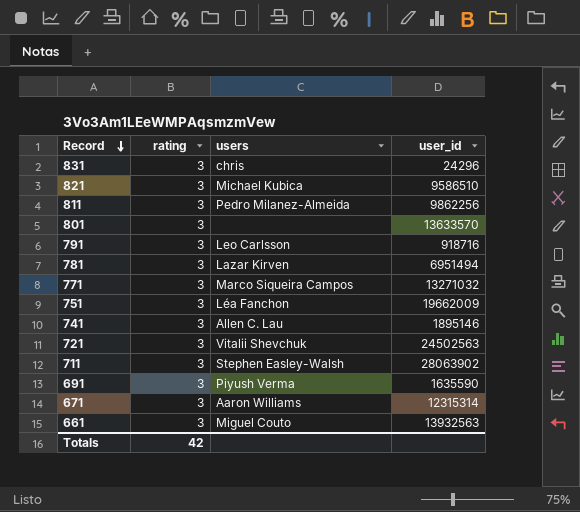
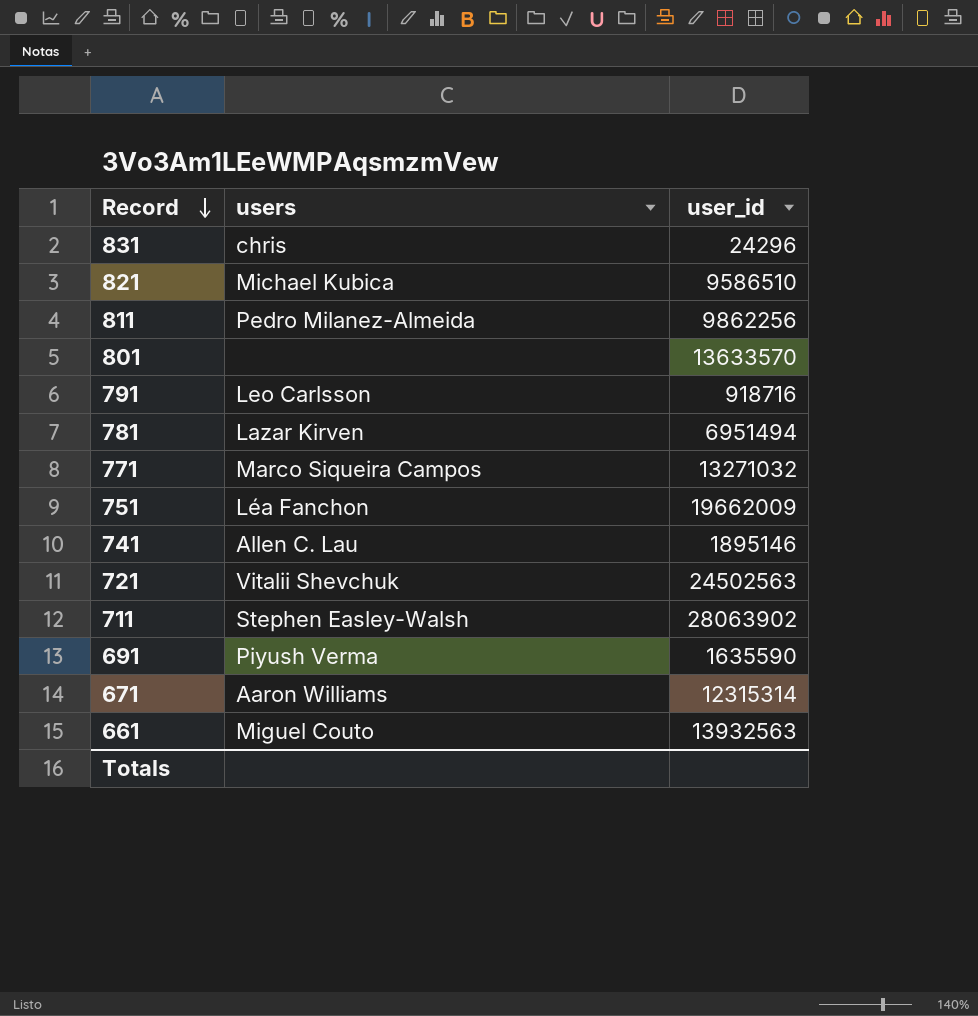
column rating | position: 2 -> none

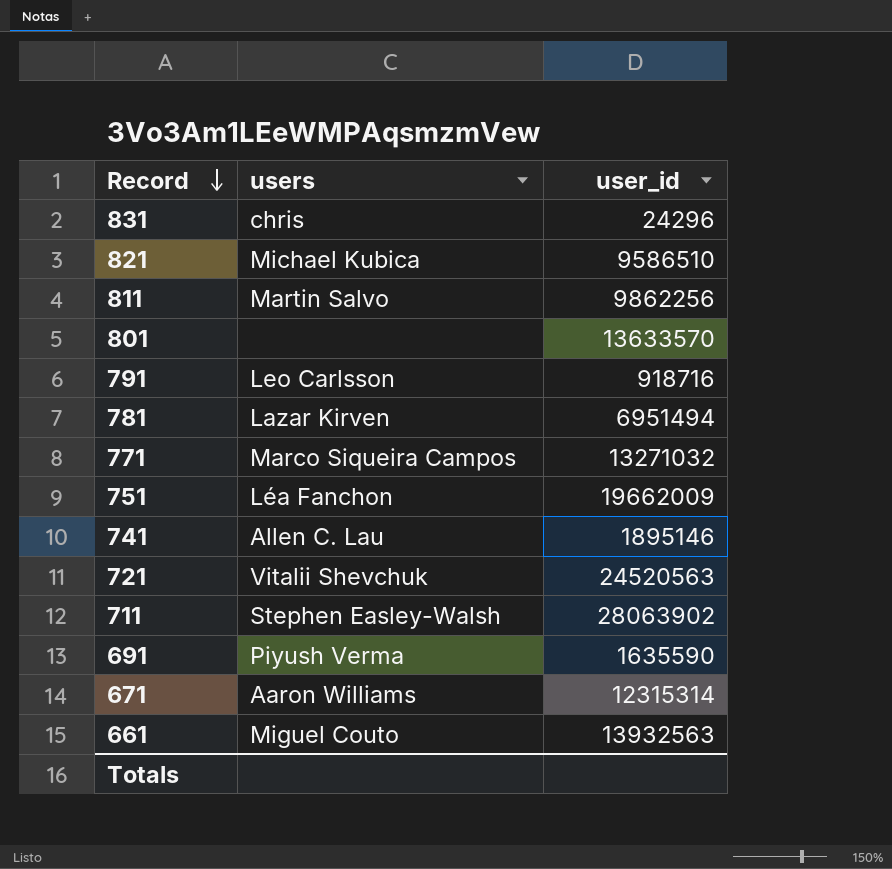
811 | users: Pedro Milanez-Almeida -> Martin Salvo
721 | user_id: 24502563 -> 24520563

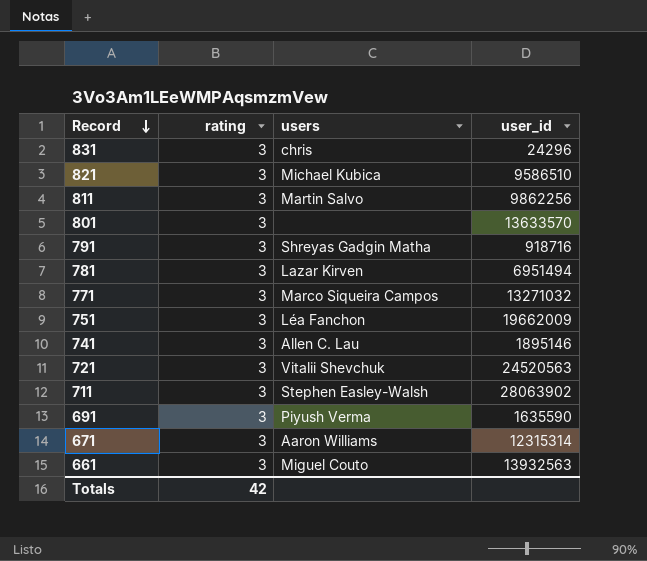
column rating | position: none -> 2
791 | users: Leo Carlsson -> Shreyas Gadgin Matha

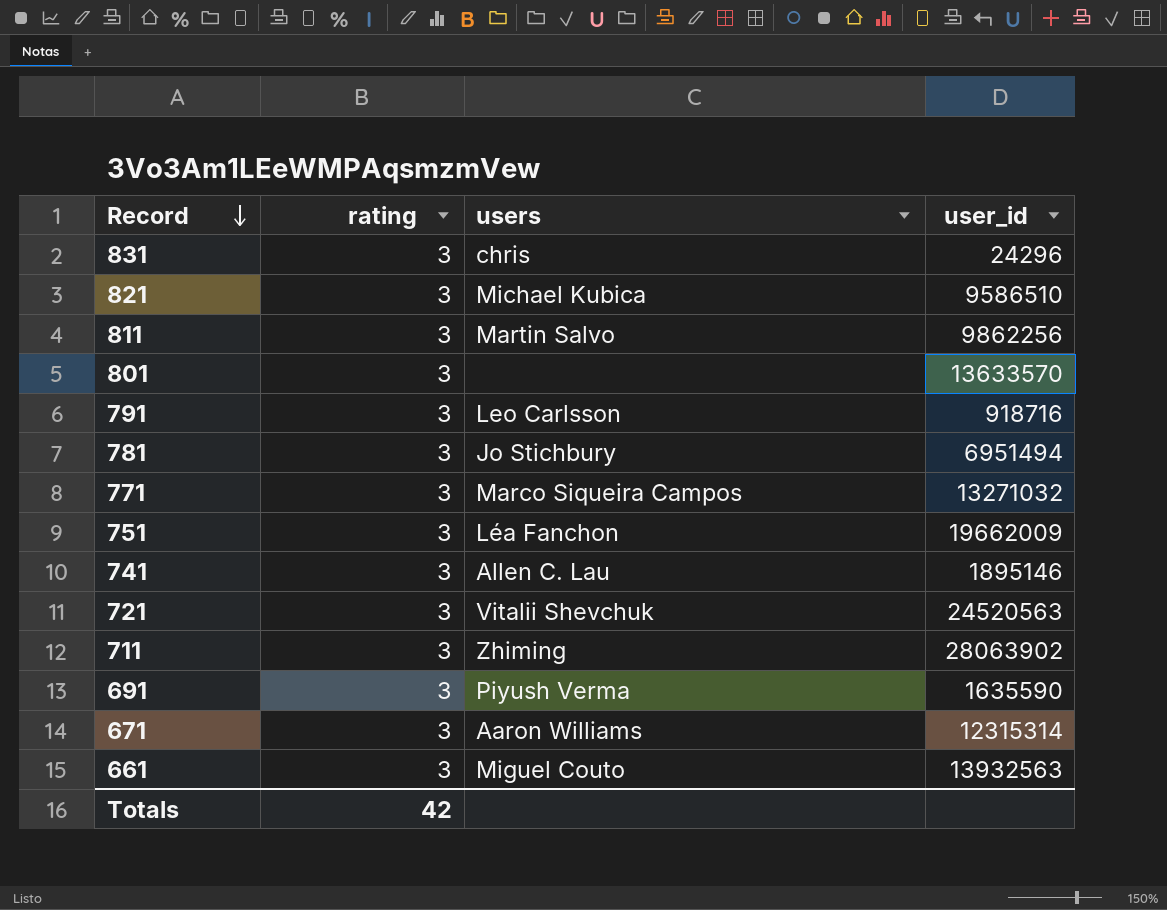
791 | users: Shreyas Gadgin Matha -> Leo Carlsson
781 | users: Lazar Kirven -> Jo Stichbury
711 | users: Stephen Easley-Walsh -> Zhiming

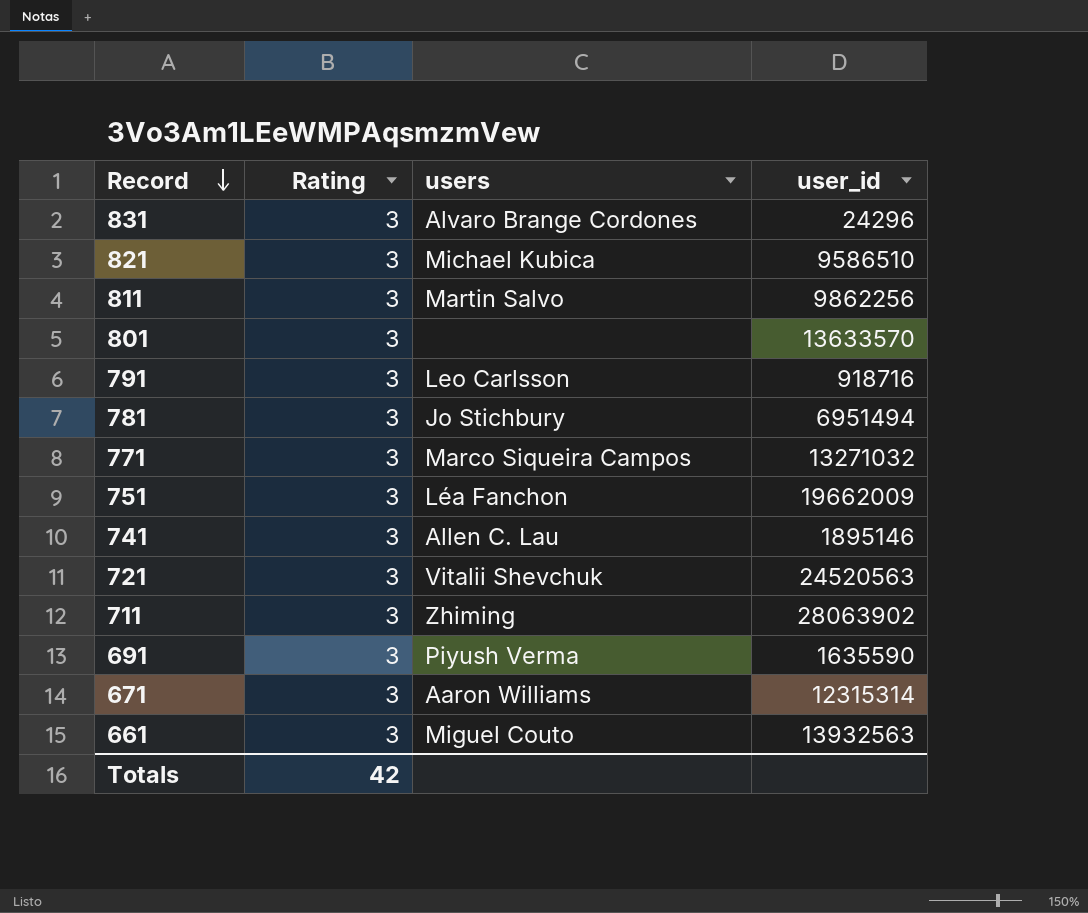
column name: rating -> Rating
831 | users: chris -> Alvaro Brange Cordones

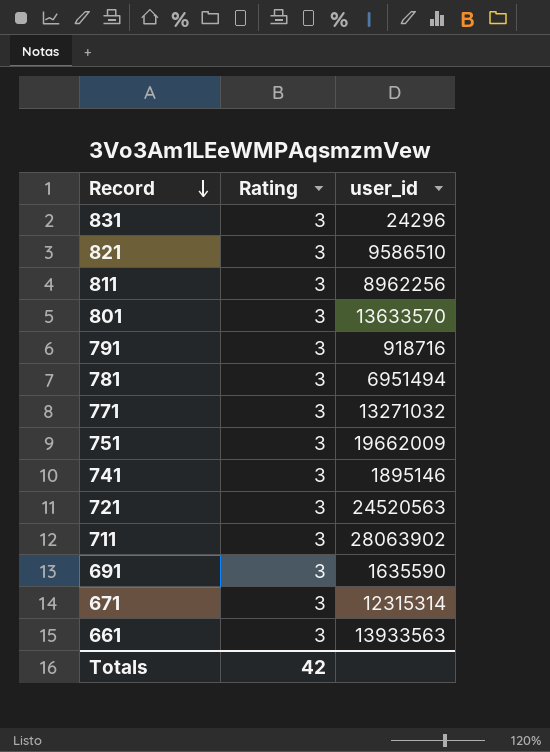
column users | position: 3 -> none
811 | user_id: 9862256 -> 8962256
661 | user_id: 13932563 -> 13933563

